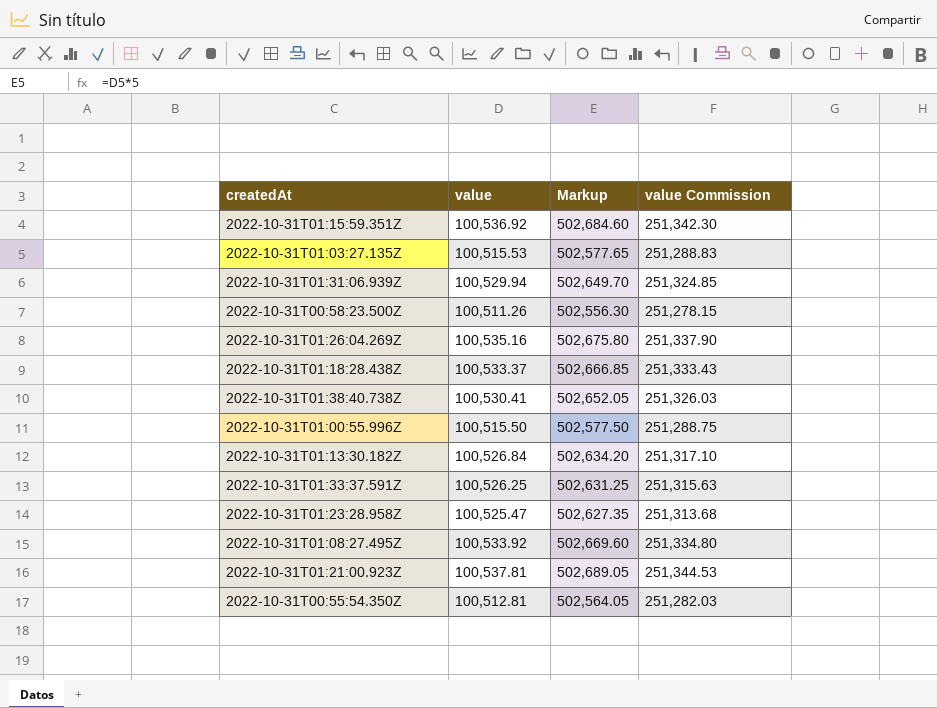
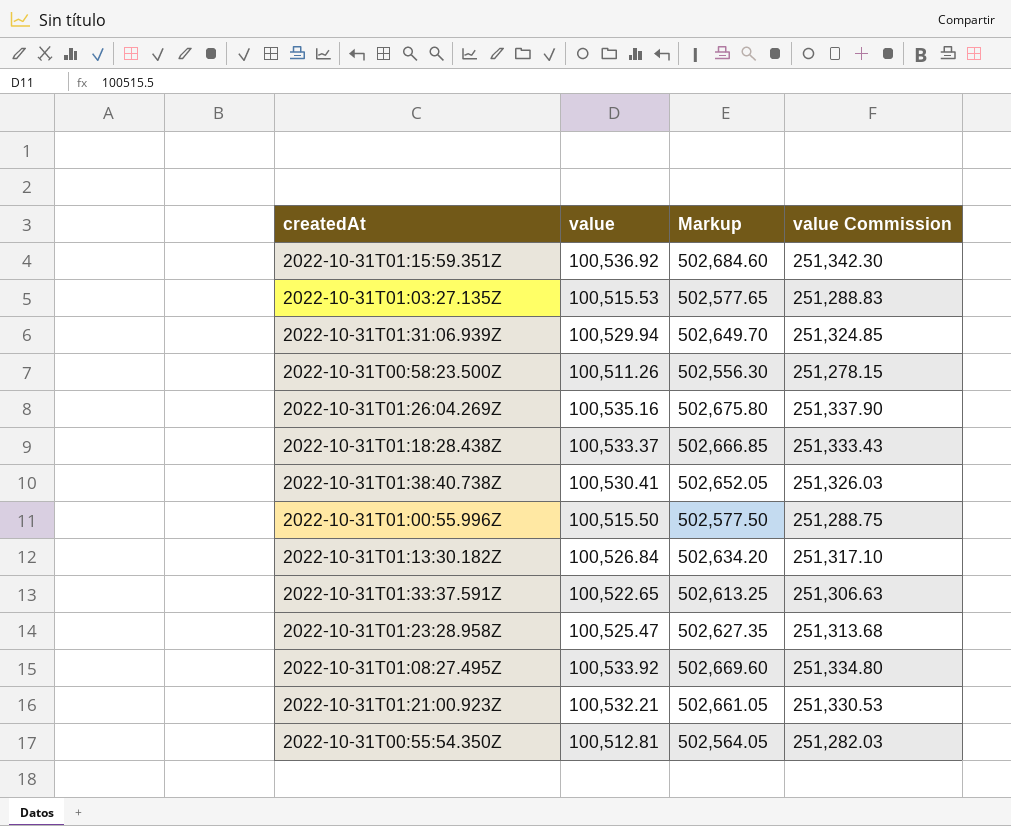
2022-10-31T01:33:37.591Z | value: 100,526.25 -> 100,522.65
2022-10-31T01:33:37.591Z | Markup: 502,631.25 -> 502,613.25
2022-10-31T01:33:37.591Z | value Commission: 251,315.63 -> 251,306.63
2022-10-31T01:21:00.923Z | value: 100,537.81 -> 100,532.21
2022-10-31T01:21:00.923Z | Markup: 502,689.05 -> 502,661.05
2022-10-31T01:21:00.923Z | value Commission: 251,344.53 -> 251,330.53

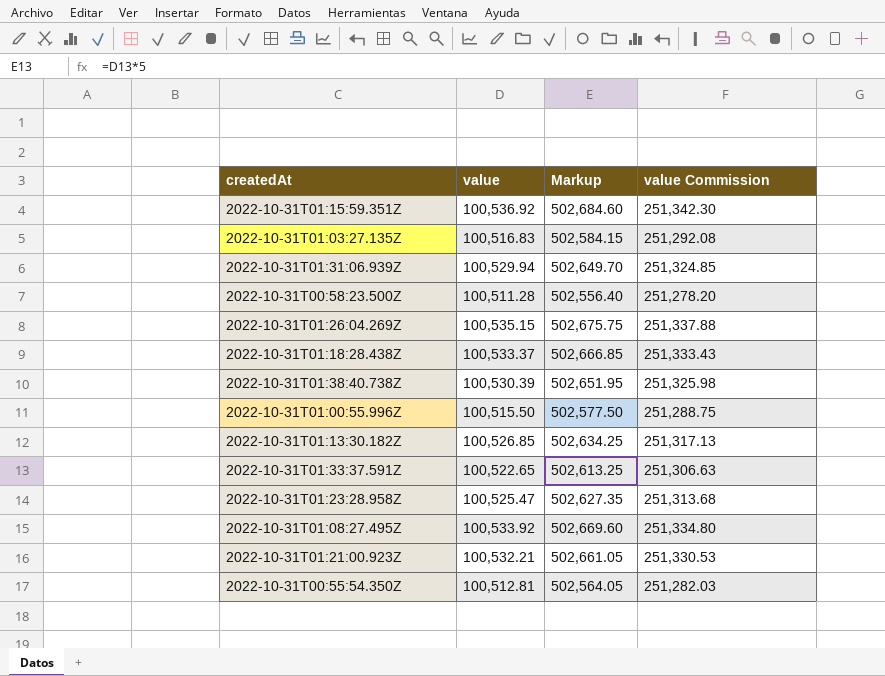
2022-10-31T01:03:27.135Z | value: 100,515.53 -> 100,516.83
2022-10-31T01:03:27.135Z | Markup: 502,577.65 -> 502,584.15
2022-10-31T01:03:27.135Z | value Commission: 251,288.83 -> 251,292.08
2022-10-31T00:58:23.500Z | value: 100,511.26 -> 100,511.28
2022-10-31T00:58:23.500Z | Markup: 502,556.30 -> 502,556.40
2022-10-31T00:58:23.500Z | value Commission: 251,278.15 -> 251,278.20
2022-10-31T01:26:04.269Z | value: 100,535.16 -> 100,535.15
2022-10-31T01:26:04.269Z | Markup: 502,675.80 -> 502,675.75
2022-10-31T01:26:04.269Z | value Commission: 251,337.90 -> 251,337.88
2022-10-31T01:38:40.738Z | value: 100,530.41 -> 100,530.39
2022-10-31T01:38:40.738Z | Markup: 502,652.05 -> 502,651.95
2022-10-31T01:38:40.738Z | value Commission: 251,326.03 -> 251,325.98
2022-10-31T01:13:30.182Z | value: 100,526.84 -> 100,526.85
2022-10-31T01:13:30.182Z | Markup: 502,634.20 -> 502,634.25
2022-10-31T01:13:30.182Z | value Commission: 251,317.10 -> 251,317.13

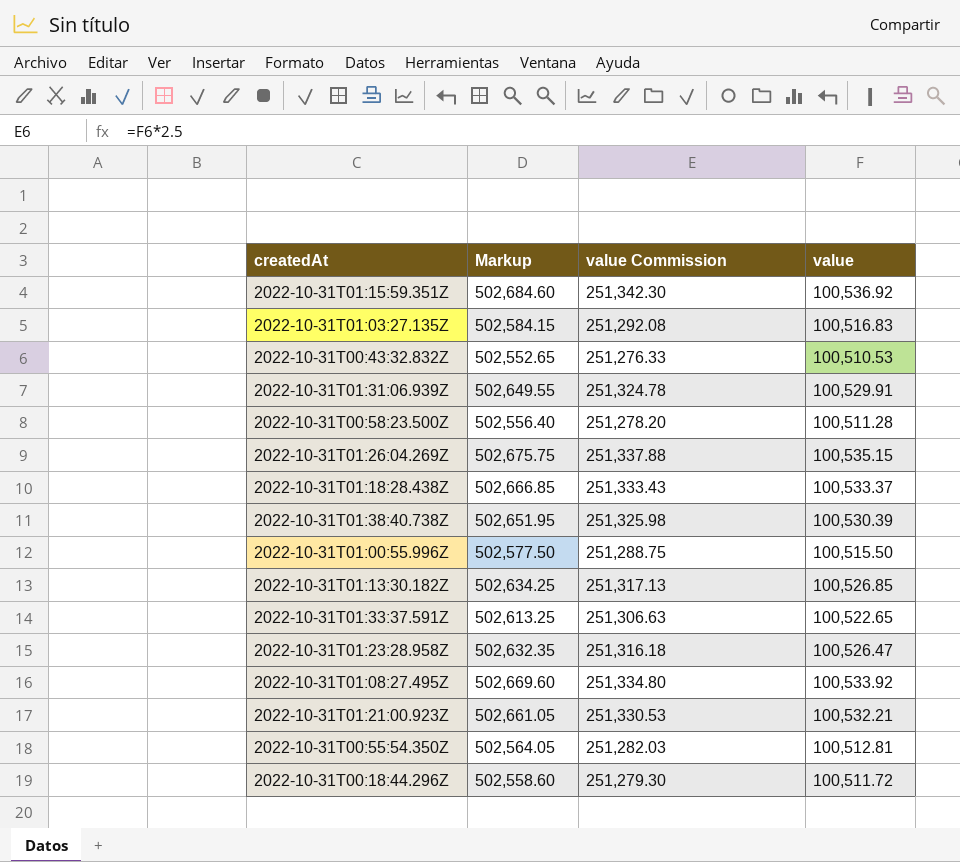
column value | position: 2 -> 4
row 2022-10-31T00:43:32.832Z: none -> 502,552.65 | 251,276.33 | 100,510.53
2022-10-31T01:31:06.939Z | Markup: 502,649.70 -> 502,649.55
2022-10-31T01:31:06.939Z | value Commission: 251,324.85 -> 251,324.78
2022-10-31T01:31:06.939Z | value: 100,529.94 -> 100,529.91
2022-10-31T01:23:28.958Z | Markup: 502,627.35 -> 502,632.35
2022-10-31T01:23:28.958Z | value Commission: 251,313.68 -> 251,316.18
2022-10-31T01:23:28.958Z | value: 100,525.47 -> 100,526.47
row 2022-10-31T00:18:44.296Z: none -> 502,558.60 | 251,279.30 | 100,511.72

